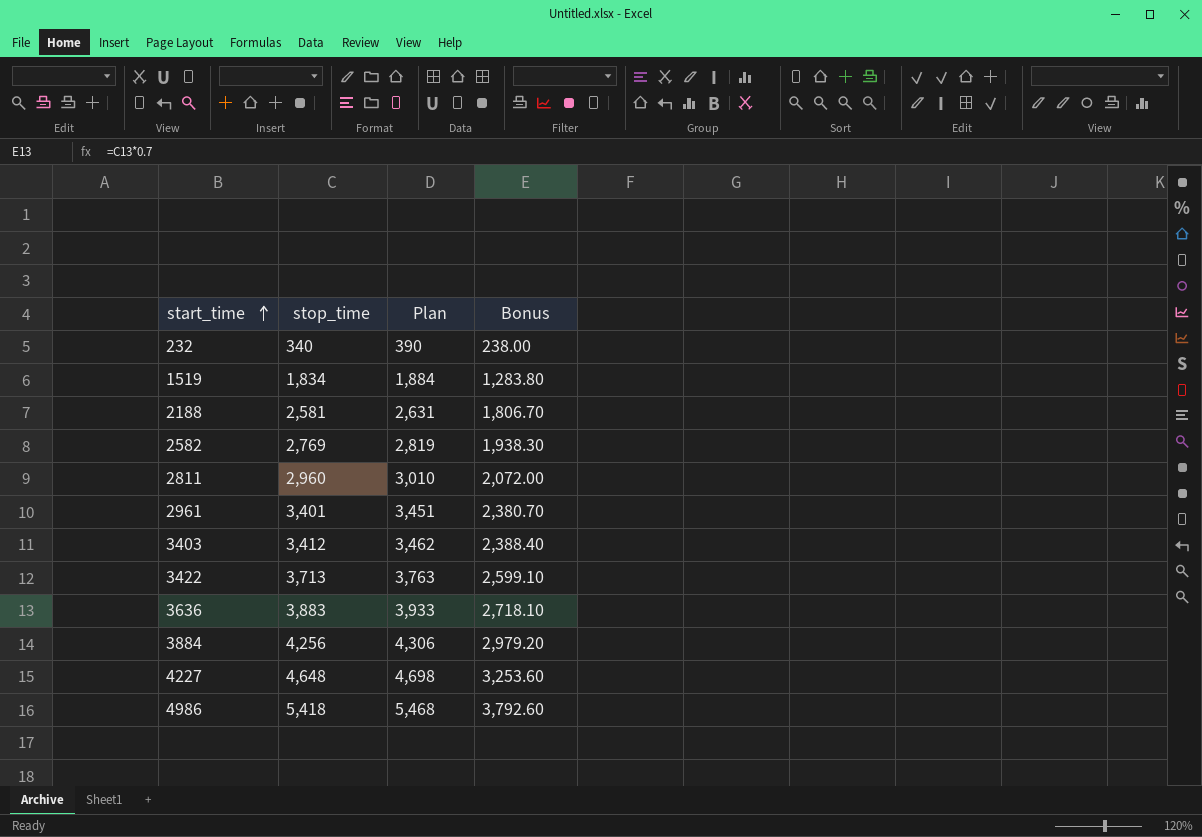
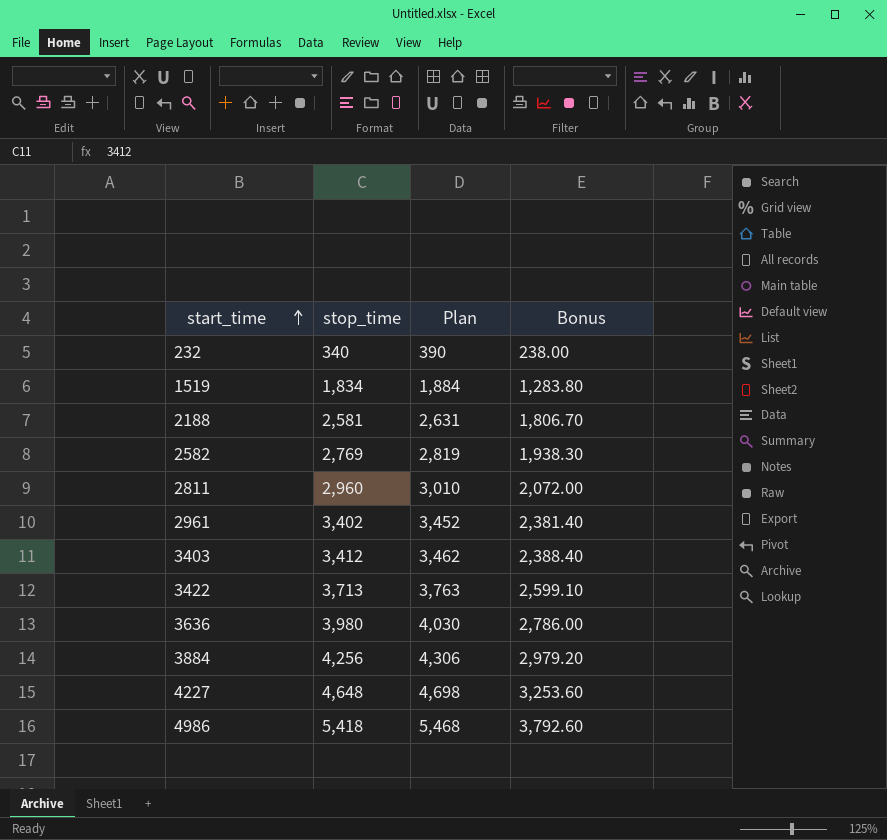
2961 | stop_time: 3,401 -> 3,402
2961 | Plan: 3,451 -> 3,452
2961 | Bonus: 2,380.70 -> 2,381.40
3636 | stop_time: 3,883 -> 3,980
3636 | Plan: 3,933 -> 4,030
3636 | Bonus: 2,718.10 -> 2,786.00

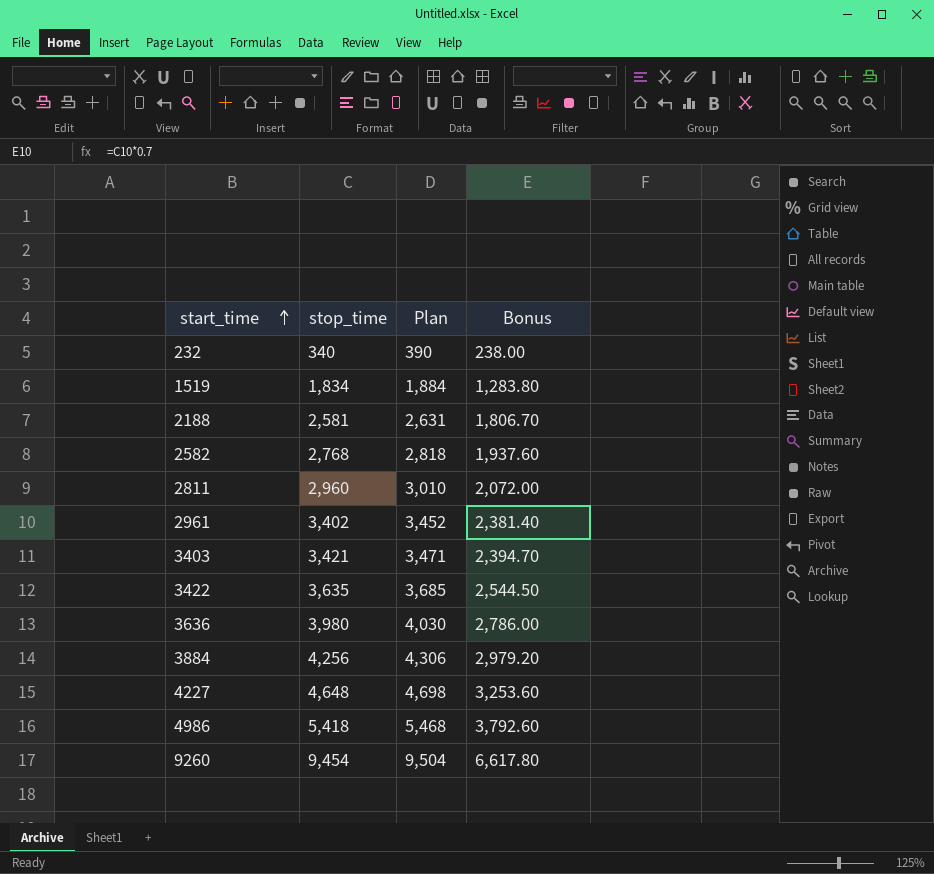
2582 | stop_time: 2,769 -> 2,768
2582 | Plan: 2,819 -> 2,818
2582 | Bonus: 1,938.30 -> 1,937.60
3403 | stop_time: 3,412 -> 3,421
3403 | Plan: 3,462 -> 3,471
3403 | Bonus: 2,388.40 -> 2,394.70
3422 | stop_time: 3,713 -> 3,635
3422 | Plan: 3,763 -> 3,685
3422 | Bonus: 2,599.10 -> 2,544.50
row 9260: none -> 9,454 | 9,504 | 6,617.80

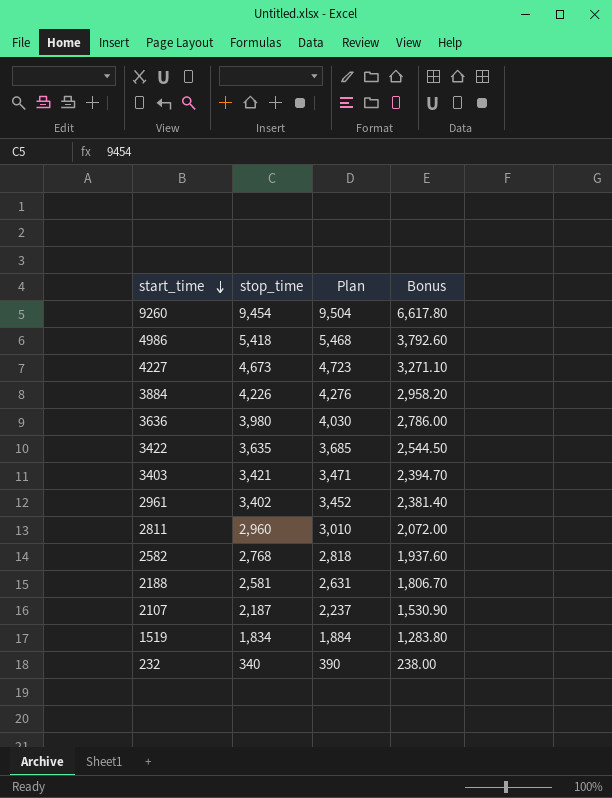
row order: start_time ascending -> start_time descending
4227 | stop_time: 4,648 -> 4,673
4227 | Plan: 4,698 -> 4,723
4227 | Bonus: 3,253.60 -> 3,271.10
3884 | stop_time: 4,256 -> 4,226
3884 | Plan: 4,306 -> 4,276
3884 | Bonus: 2,979.20 -> 2,958.20
row 2107: none -> 2,187 | 2,237 | 1,530.90

